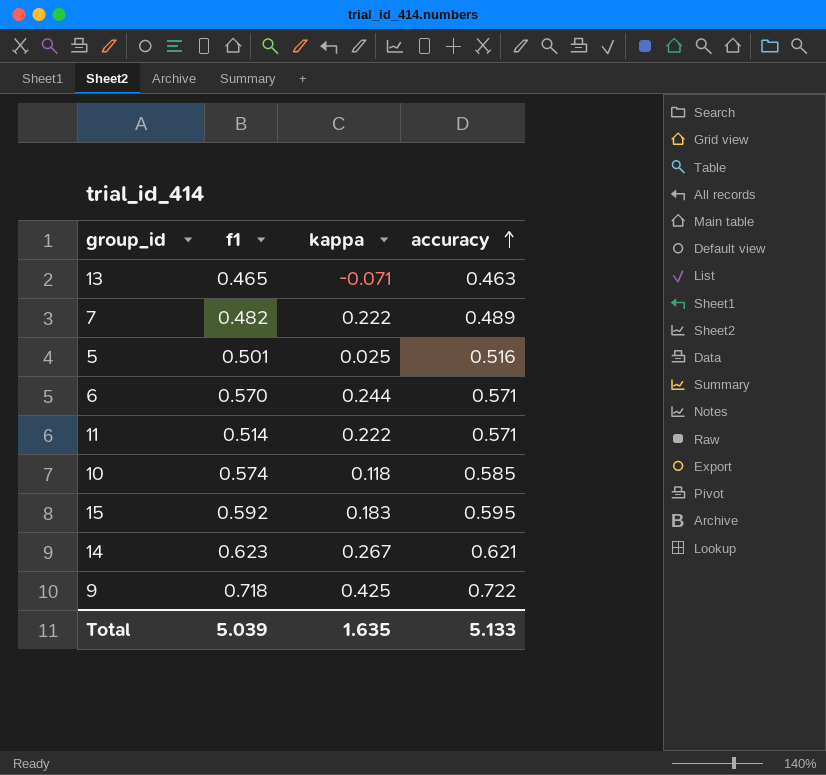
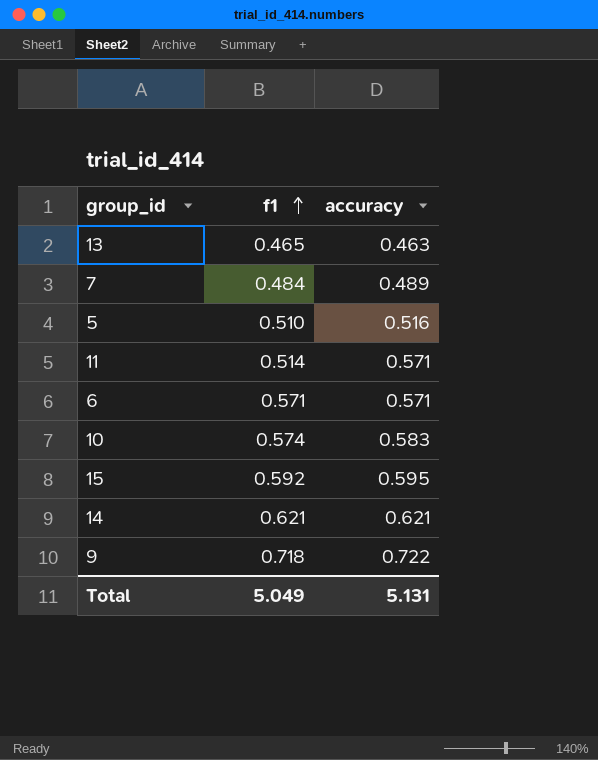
row order: accuracy ascending -> f1 ascending
column kappa | position: 3 -> none
7 | f1: 0.482 -> 0.484
5 | f1: 0.501 -> 0.510
6 | f1: 0.570 -> 0.571
10 | accuracy: 0.585 -> 0.583
14 | f1: 0.623 -> 0.621
Total | f1: 5.039 -> 5.049
Total | accuracy: 5.133 -> 5.131

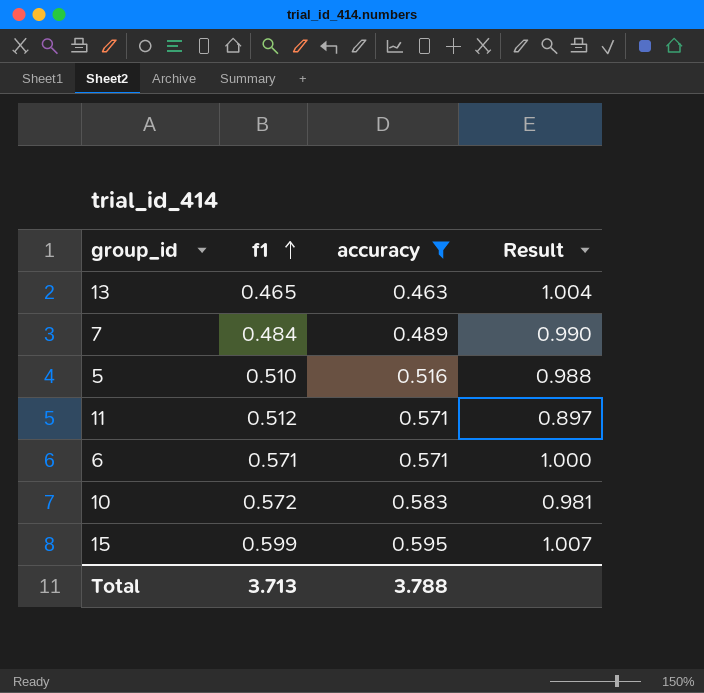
filter: none -> accuracy <= 0.595
column Result | formula: none -> [f1] / [accuracy]
11 | f1: 0.514 -> 0.512
10 | f1: 0.574 -> 0.572
15 | f1: 0.592 -> 0.599
Total | f1: 5.049 -> 3.713
Total | accuracy: 5.131 -> 3.788

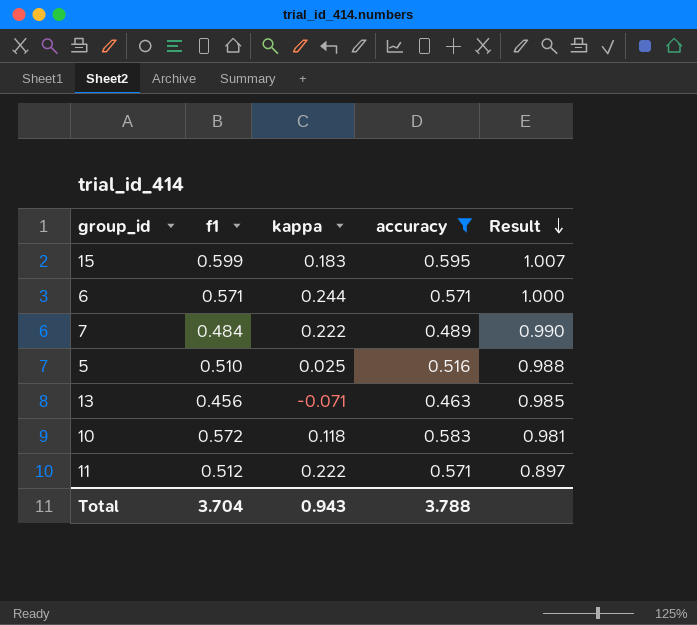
row order: f1 ascending -> Result descending
column kappa | position: none -> 3
13 | f1: 0.465 -> 0.456
13 | Result: 1.004 -> 0.985
Total | f1: 3.713 -> 3.704

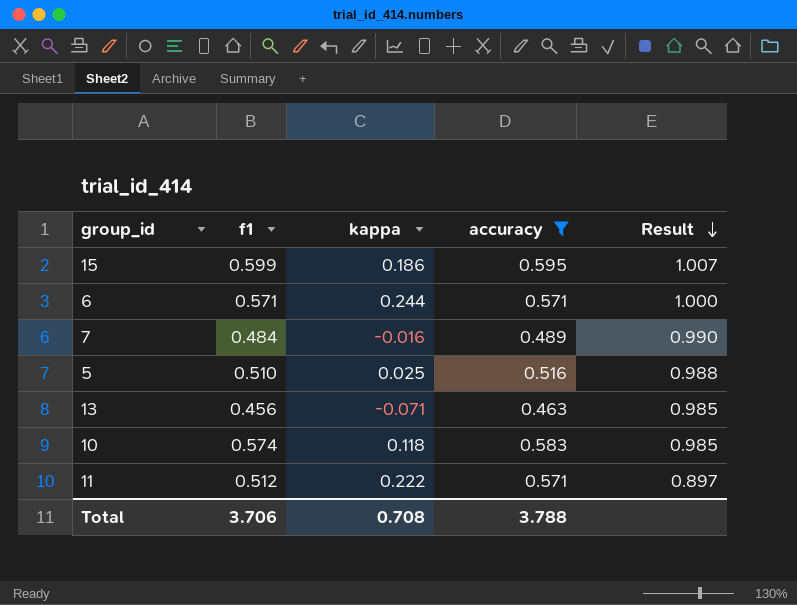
15 | kappa: 0.183 -> 0.186
7 | kappa: 0.222 -> -0.016
10 | f1: 0.572 -> 0.574
10 | Result: 0.981 -> 0.985
Total | f1: 3.704 -> 3.706
Total | kappa: 0.943 -> 0.708

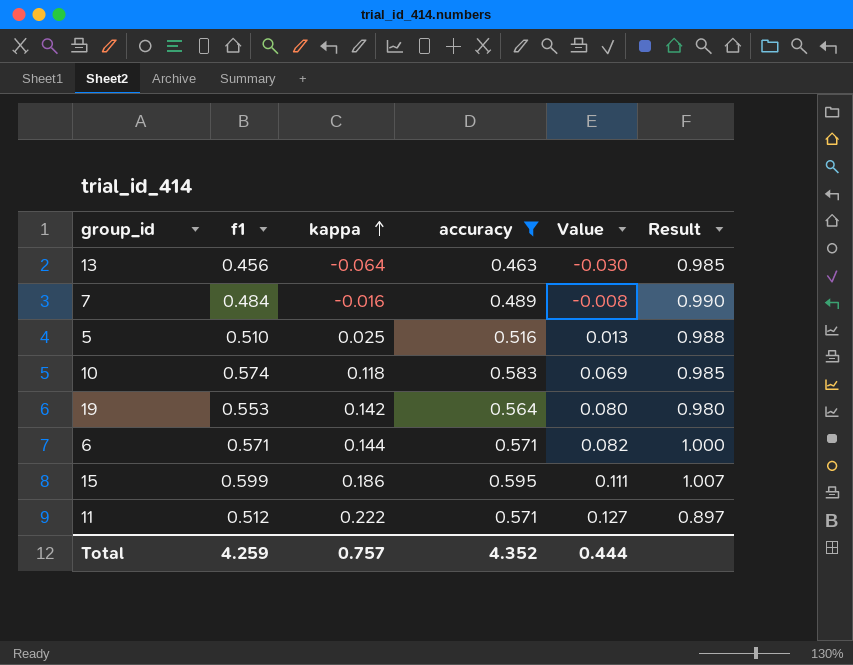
row order: Result descending -> kappa ascending
column Value | formula: none -> [kappa] * [accuracy]
13 | kappa: -0.071 -> -0.064
row 19: none -> 0.553 | 0.142 | 0.564 | 0.080 | 0.980
6 | kappa: 0.244 -> 0.144
Total | f1: 3.706 -> 4.259
Total | kappa: 0.708 -> 0.757
Total | accuracy: 3.788 -> 4.352

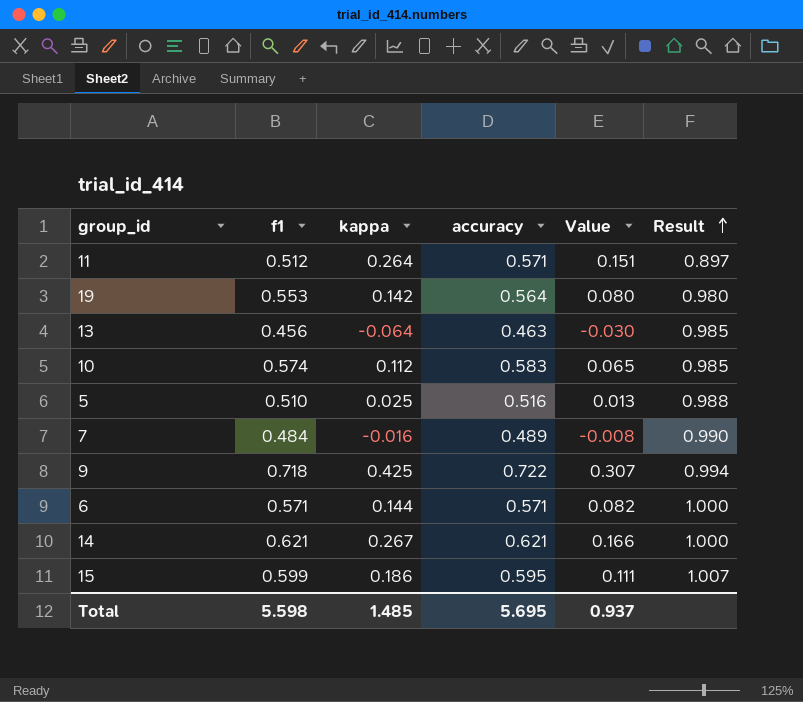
filter: accuracy <= 0.595 -> none
row order: kappa ascending -> Result ascending
11 | kappa: 0.222 -> 0.264
11 | Value: 0.127 -> 0.151
10 | kappa: 0.118 -> 0.112
10 | Value: 0.069 -> 0.065
Total | f1: 4.259 -> 5.598
Total | kappa: 0.757 -> 1.485
Total | accuracy: 4.352 -> 5.695
Total | Value: 0.444 -> 0.937

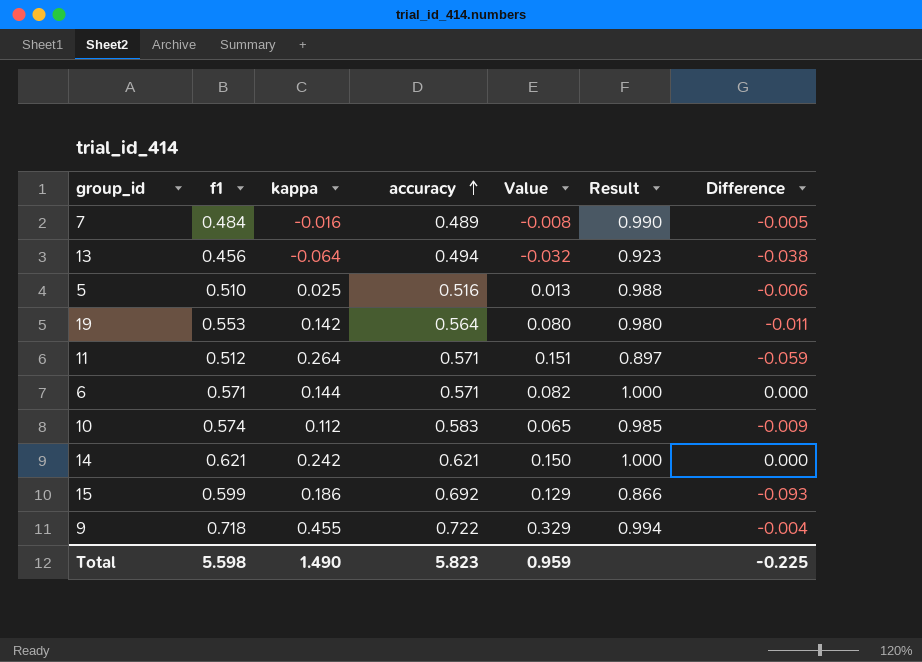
row order: Result ascending -> accuracy ascending
column Difference | formula: none -> [f1] - [accuracy]
13 | accuracy: 0.463 -> 0.494
13 | Value: -0.030 -> -0.032
13 | Result: 0.985 -> 0.923
14 | kappa: 0.267 -> 0.242
14 | Value: 0.166 -> 0.150
15 | accuracy: 0.595 -> 0.692
15 | Value: 0.111 -> 0.129
15 | Result: 1.007 -> 0.866
9 | kappa: 0.425 -> 0.455
9 | Value: 0.307 -> 0.329
Total | kappa: 1.485 -> 1.490
Total | accuracy: 5.695 -> 5.823
Total | Value: 0.937 -> 0.959

